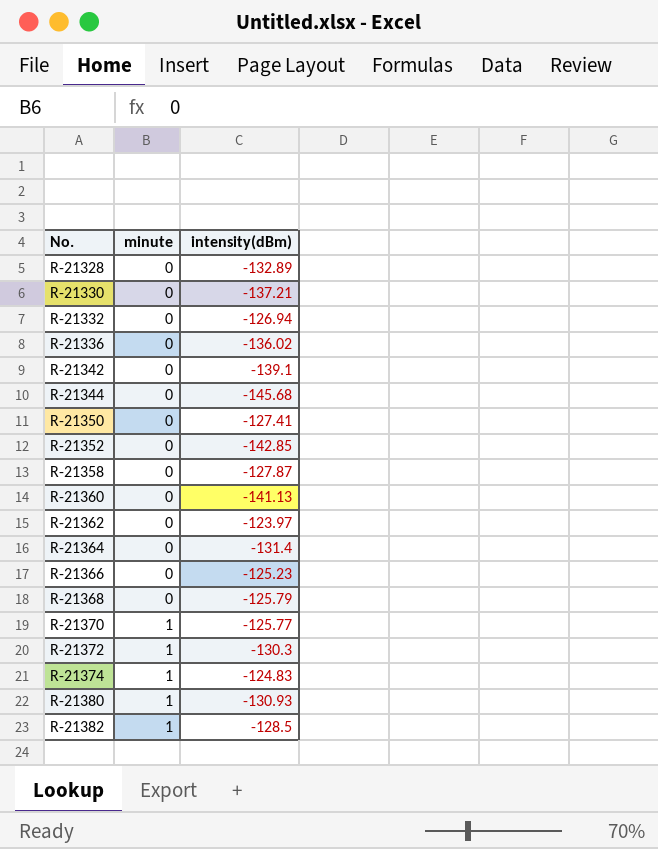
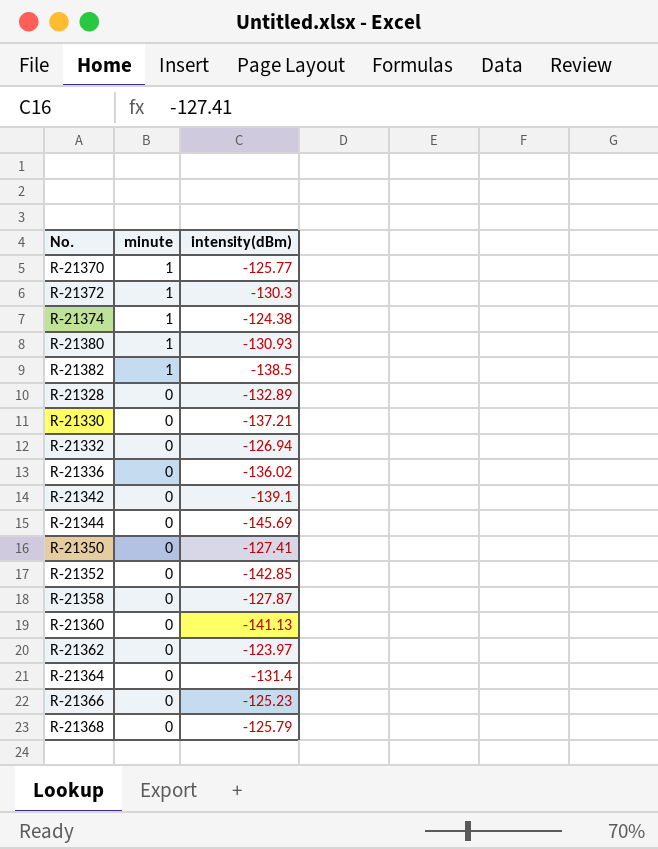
row order: No. ascending -> minute descending
R-21374 | intensity(dBm): -124.83 -> -124.38
R-21382 | intensity(dBm): -128.5 -> -138.5
R-21344 | intensity(dBm): -145.68 -> -145.69

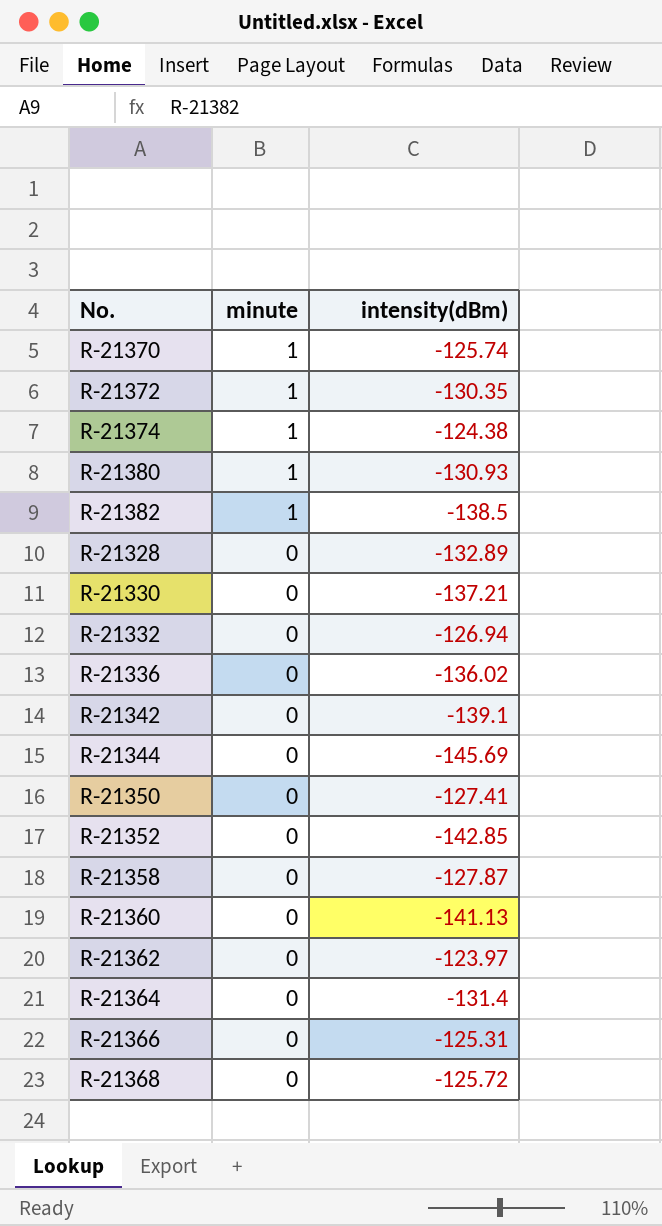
R-21370 | intensity(dBm): -125.77 -> -125.74
R-21372 | intensity(dBm): -130.3 -> -130.35
R-21366 | intensity(dBm): -125.23 -> -125.31
R-21368 | intensity(dBm): -125.79 -> -125.72

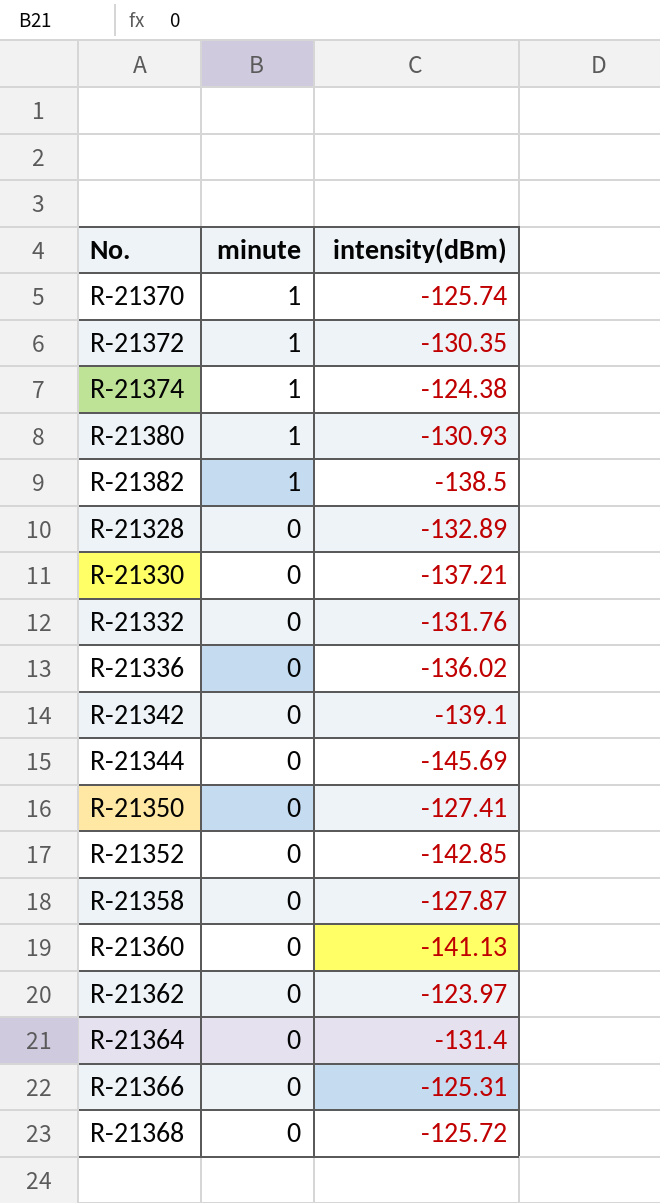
R-21332 | intensity(dBm): -126.94 -> -131.76

